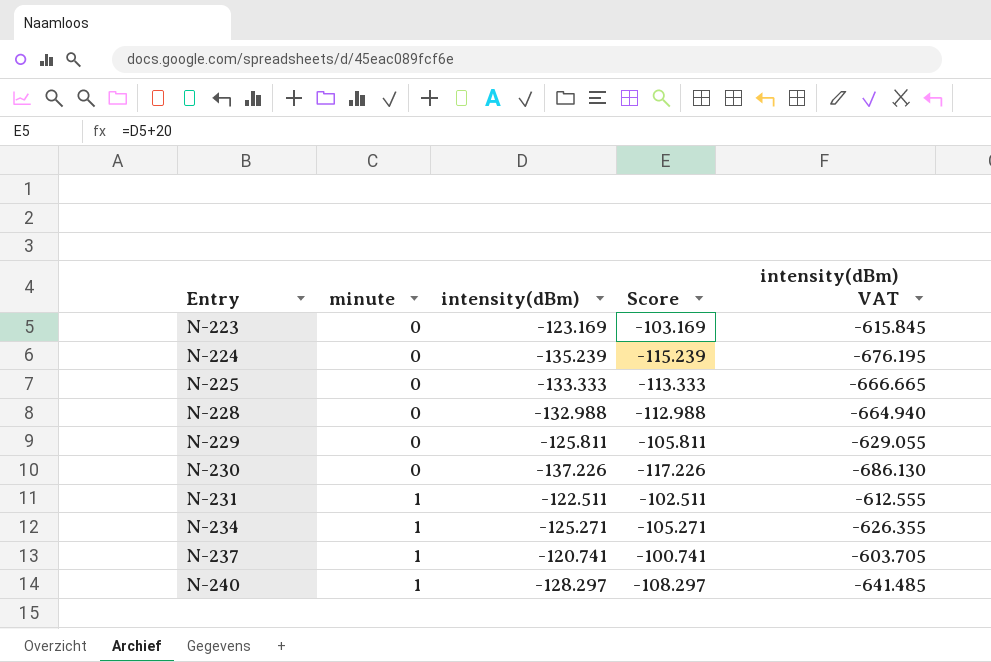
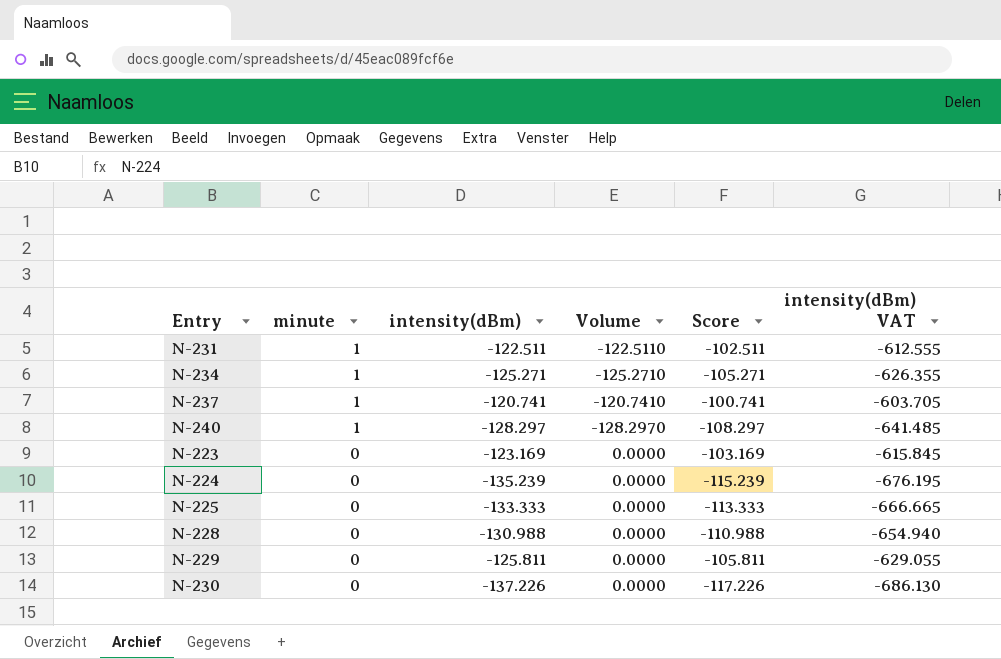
row order: Entry ascending -> minute descending
column Volume | formula: none -> [minute] * [intensity(dBm)]
N-228 | intensity(dBm): -132.988 -> -130.988
N-228 | Score: -112.988 -> -110.988
N-228 | intensity(dBm) VAT: -664.940 -> -654.940

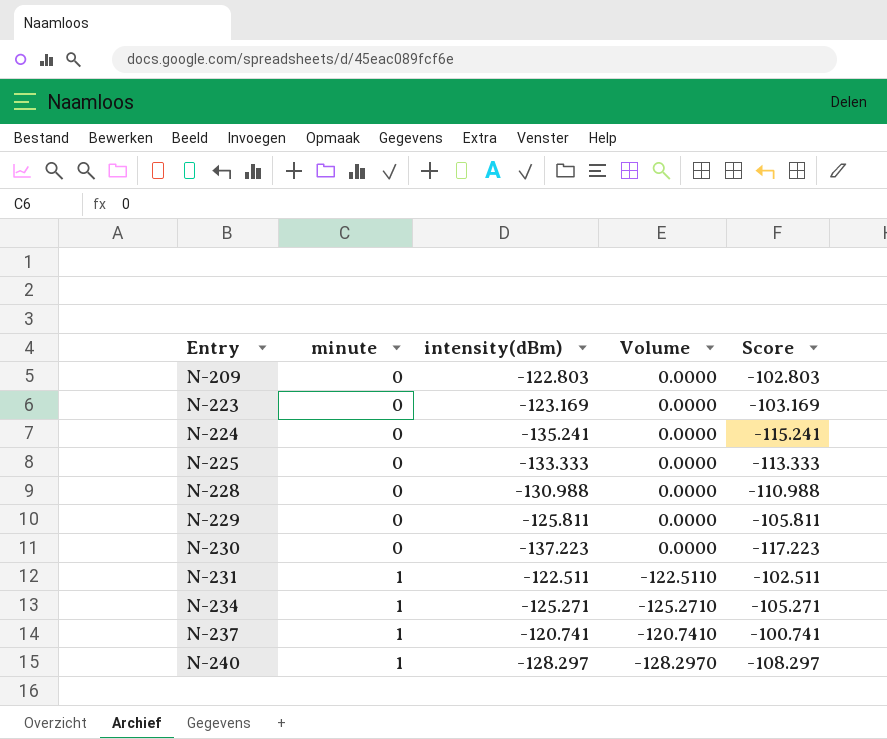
row order: minute descending -> Entry ascending
column intensity(dBm) VAT | formula: [intensity(dBm)] * 5 -> none
row N-209: none -> 0 | -122.803 | 0.0000 | -102.803
N-224 | intensity(dBm): -135.239 -> -135.241
N-224 | Score: -115.239 -> -115.241
N-230 | intensity(dBm): -137.226 -> -137.223
N-230 | Score: -117.226 -> -117.223

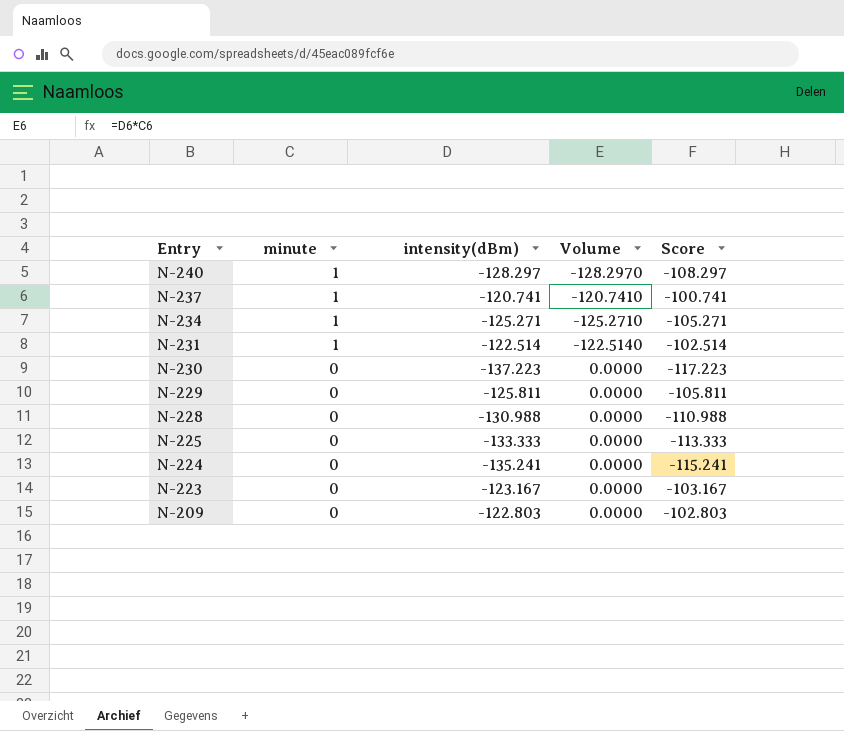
row order: Entry ascending -> Entry descending
N-231 | intensity(dBm): -122.511 -> -122.514
N-231 | Volume: -122.5110 -> -122.5140
N-231 | Score: -102.511 -> -102.514
N-223 | intensity(dBm): -123.169 -> -123.167
N-223 | Score: -103.169 -> -103.167

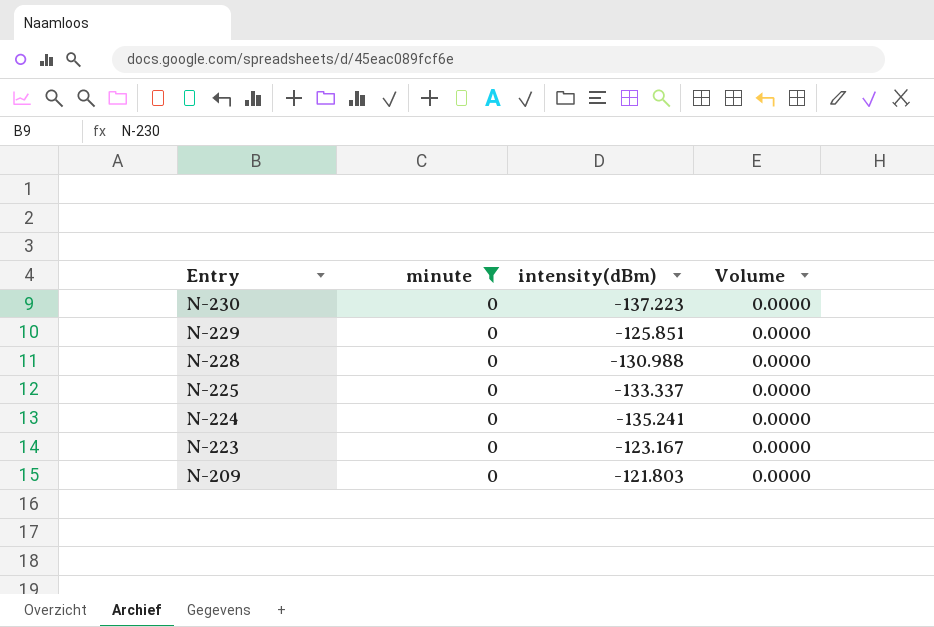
filter: none -> minute = 0
column Score | formula: [intensity(dBm)] + 20 -> none
N-229 | intensity(dBm): -125.811 -> -125.851
N-225 | intensity(dBm): -133.333 -> -133.337
N-209 | intensity(dBm): -122.803 -> -121.803

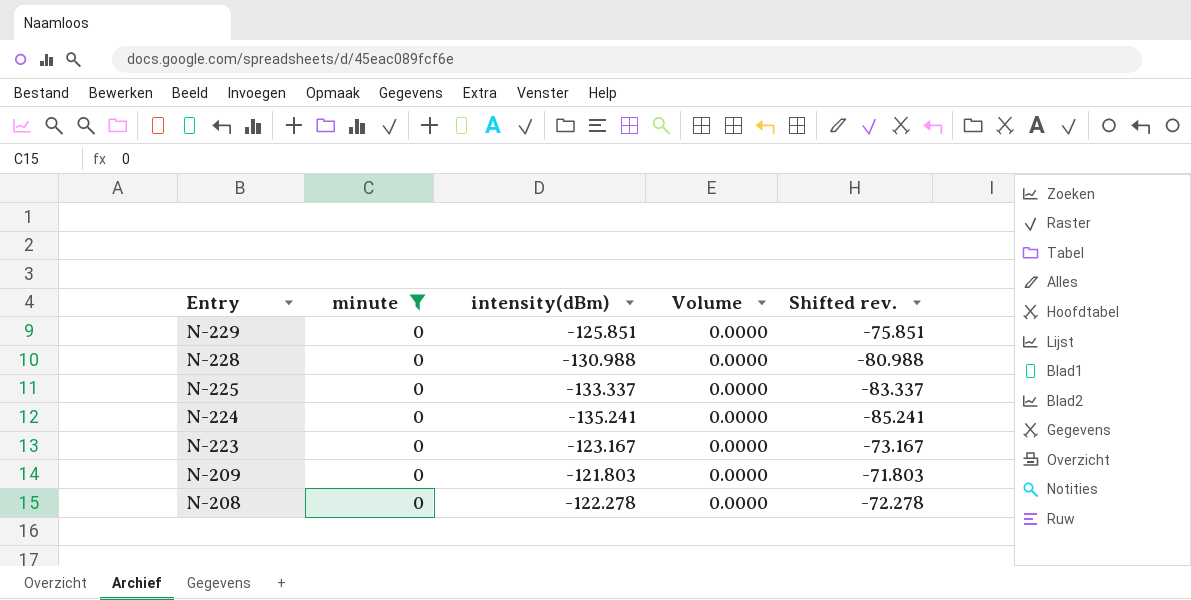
column Shifted rev. | formula: none -> [intensity(dBm)] + 50
row N-230: 0 | -137.223 | 0.0000 -> none
row N-208: none -> 0 | -122.278 | 0.0000 | -72.278

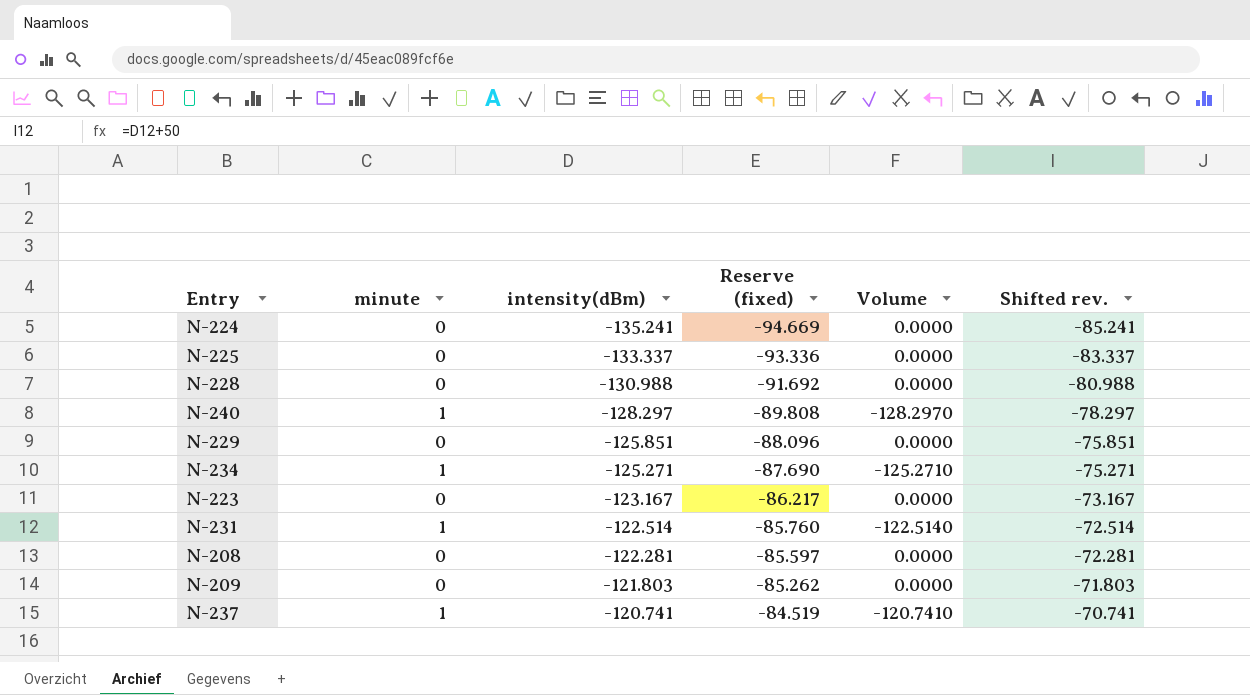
filter: minute = 0 -> none
row order: Entry descending -> intensity(dBm) ascending
column Reserve (fixed) | formula: none -> [intensity(dBm)] * 0.7
N-208 | intensity(dBm): -122.278 -> -122.281
N-208 | Shifted rev.: -72.278 -> -72.281

